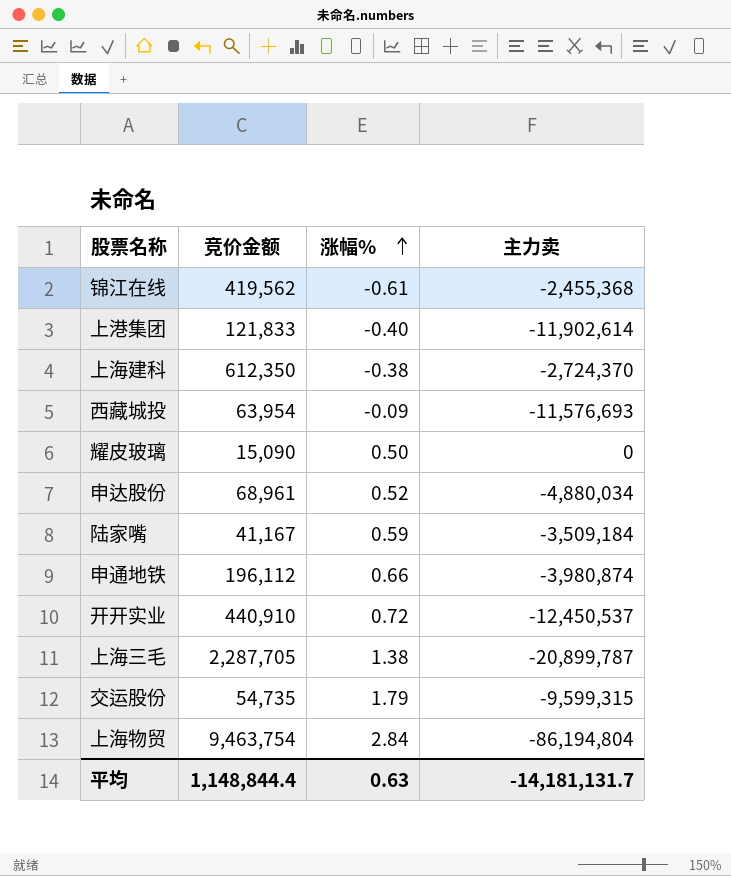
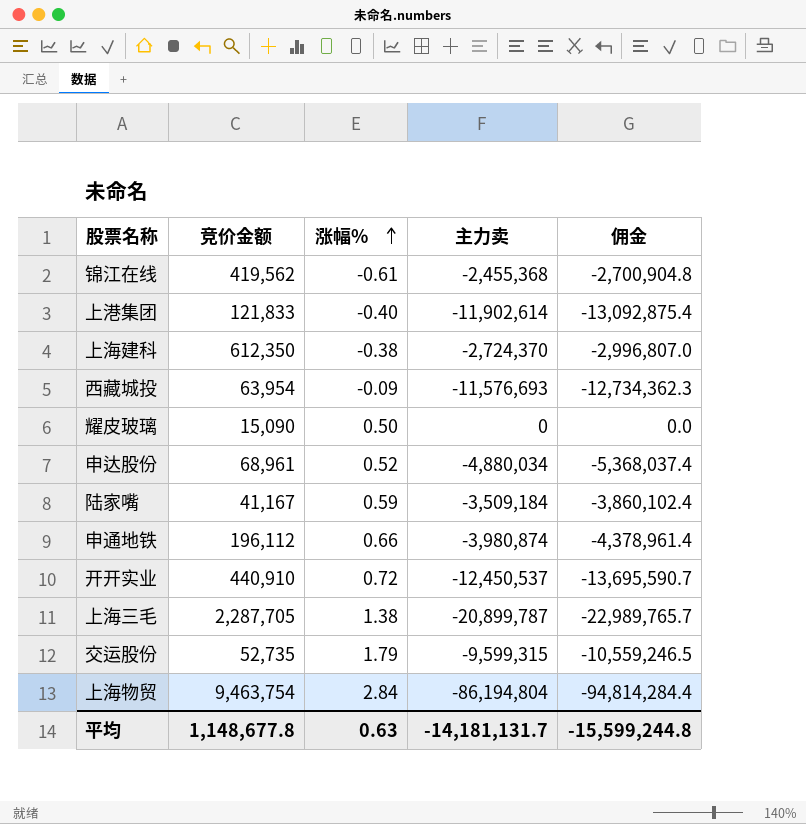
column 佣金 | formula: none -> [主力卖] * 1.1
交运股份 | 竞价金额: 54,735 -> 52,735
平均 | 竞价金额: 1,148,844.4 -> 1,148,677.8

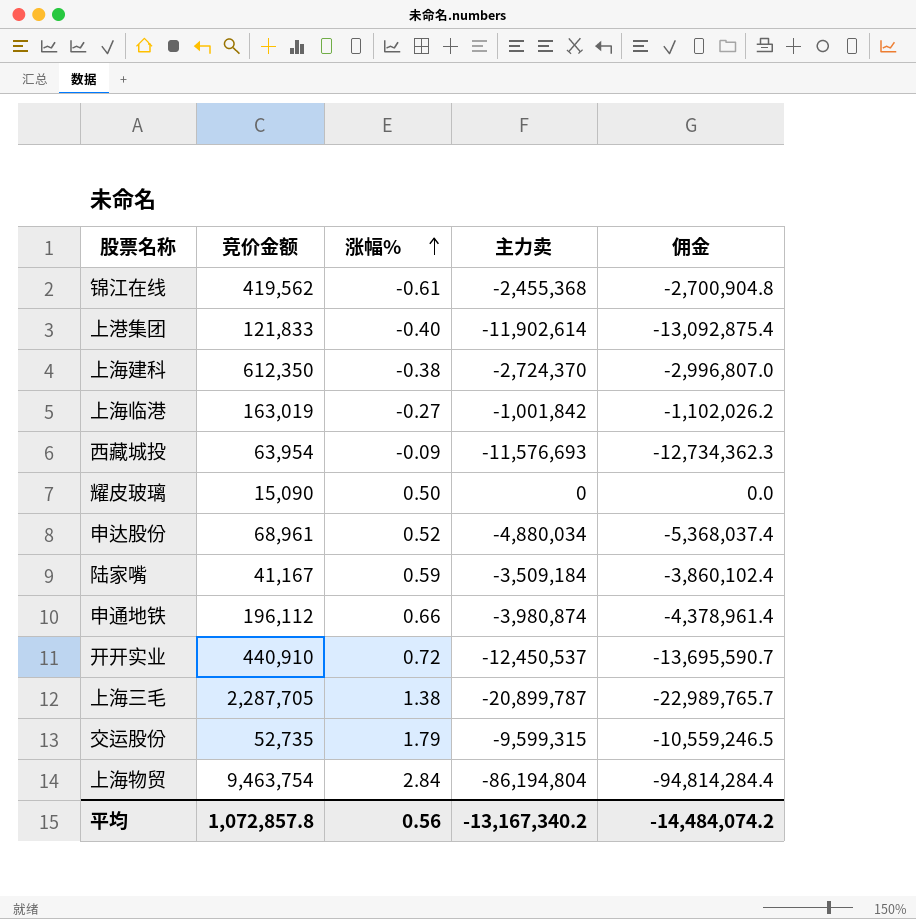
row 上海临港: none -> 163,019 | -0.27 | -1,001,842 | -1,102,026.2
平均 | 竞价金额: 1,148,677.8 -> 1,072,857.8
平均 | 涨幅%: 0.63 -> 0.56
平均 | 主力卖: -14,181,131.7 -> -13,167,340.2
平均 | 佣金: -15,599,244.8 -> -14,484,074.2

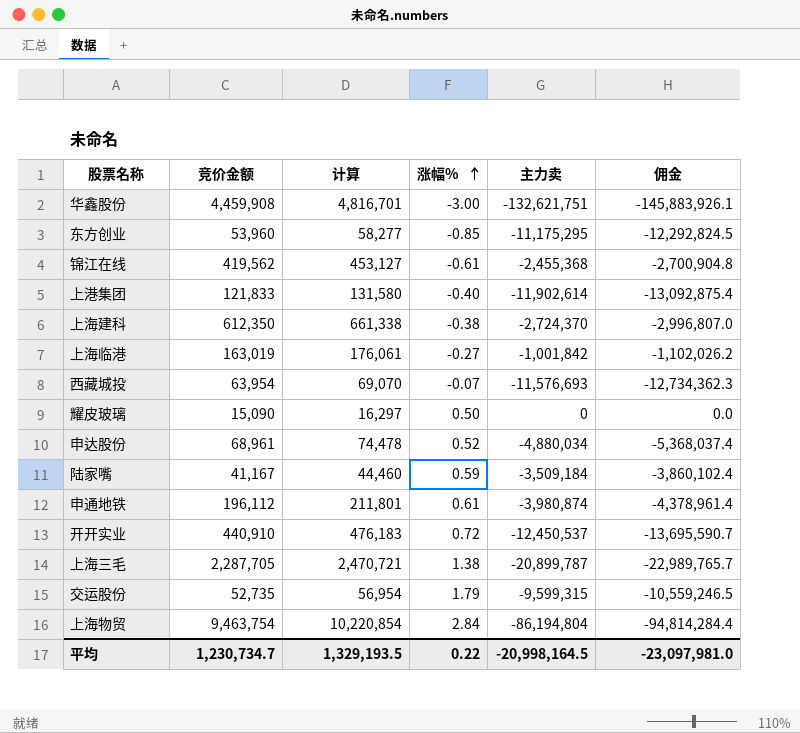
column 计算 | formula: none -> [竞价金额] * 1.08
row 华鑫股份: none -> 4,459,908 | 4,816,701 | -3.00 | -132,621,751 | -145,883,926.1
row 东方创业: none -> 53,960 | 58,277 | -0.85 | -11,175,295 | -12,292,824.5
西藏城投 | 涨幅%: -0.09 -> -0.07
申通地铁 | 涨幅%: 0.66 -> 0.61
平均 | 竞价金额: 1,072,857.8 -> 1,230,734.7
平均 | 涨幅%: 0.56 -> 0.22
平均 | 主力卖: -13,167,340.2 -> -20,998,164.5
平均 | 佣金: -14,484,074.2 -> -23,097,981.0

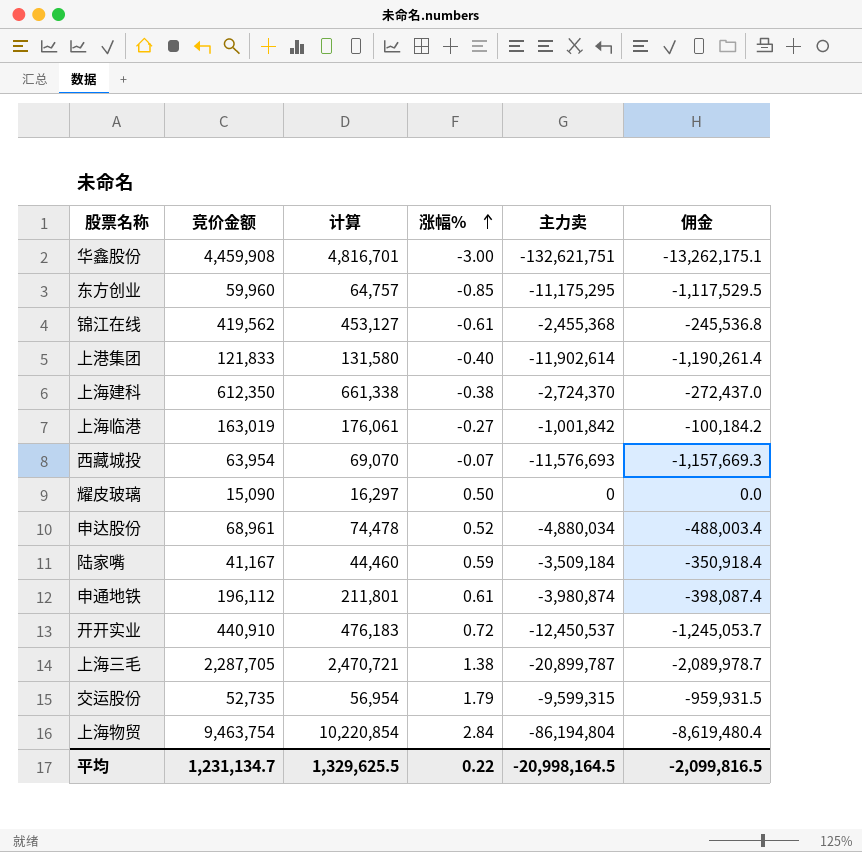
column 佣金 | formula: [主力卖] * 1.1 -> [主力卖] * 0.1
东方创业 | 竞价金额: 53,960 -> 59,960
东方创业 | 计算: 58,277 -> 64,757
平均 | 竞价金额: 1,230,734.7 -> 1,231,134.7
平均 | 计算: 1,329,193.5 -> 1,329,625.5
平均 | 佣金: -23,097,981.0 -> -2,099,816.5

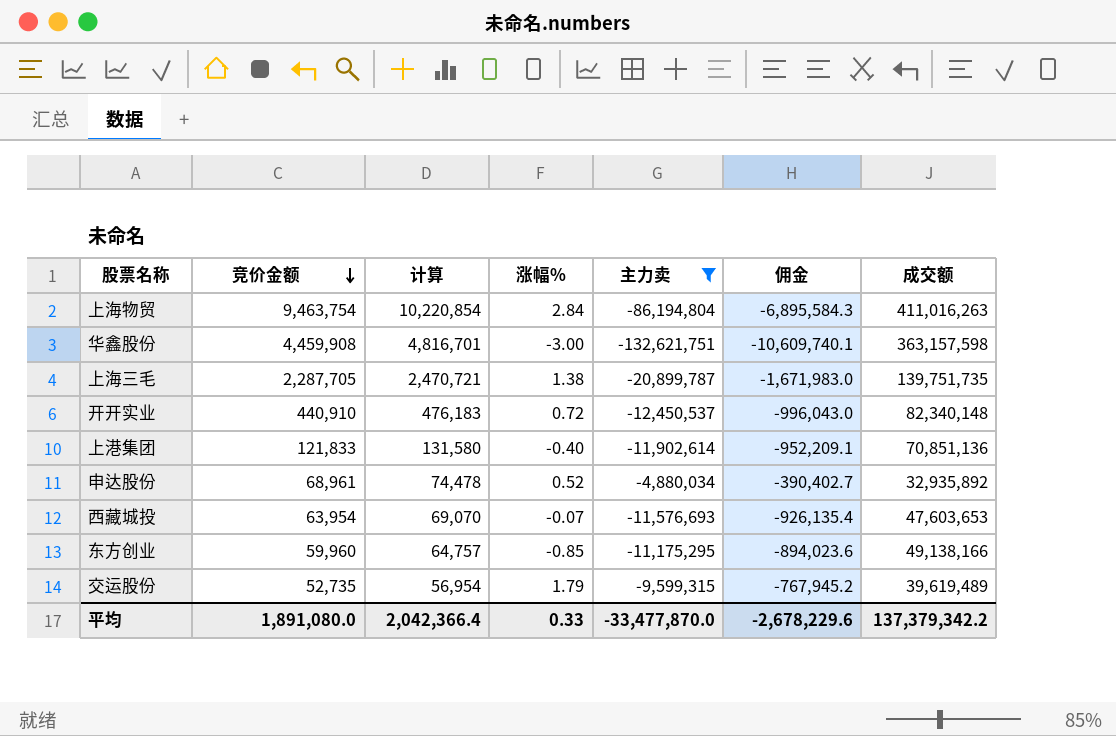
filter: none -> 主力卖 <= -4,880,034
row order: 涨幅% ascending -> 竞价金额 descending
column 佣金 | formula: [主力卖] * 0.1 -> [主力卖] * 0.08
column 成交额 | position: none -> 7
平均 | 竞价金额: 1,231,134.7 -> 1,891,080.0
平均 | 计算: 1,329,625.5 -> 2,042,366.4
平均 | 涨幅%: 0.22 -> 0.33
平均 | 主力卖: -20,998,164.5 -> -33,477,870.0
平均 | 佣金: -2,099,816.5 -> -2,678,229.6

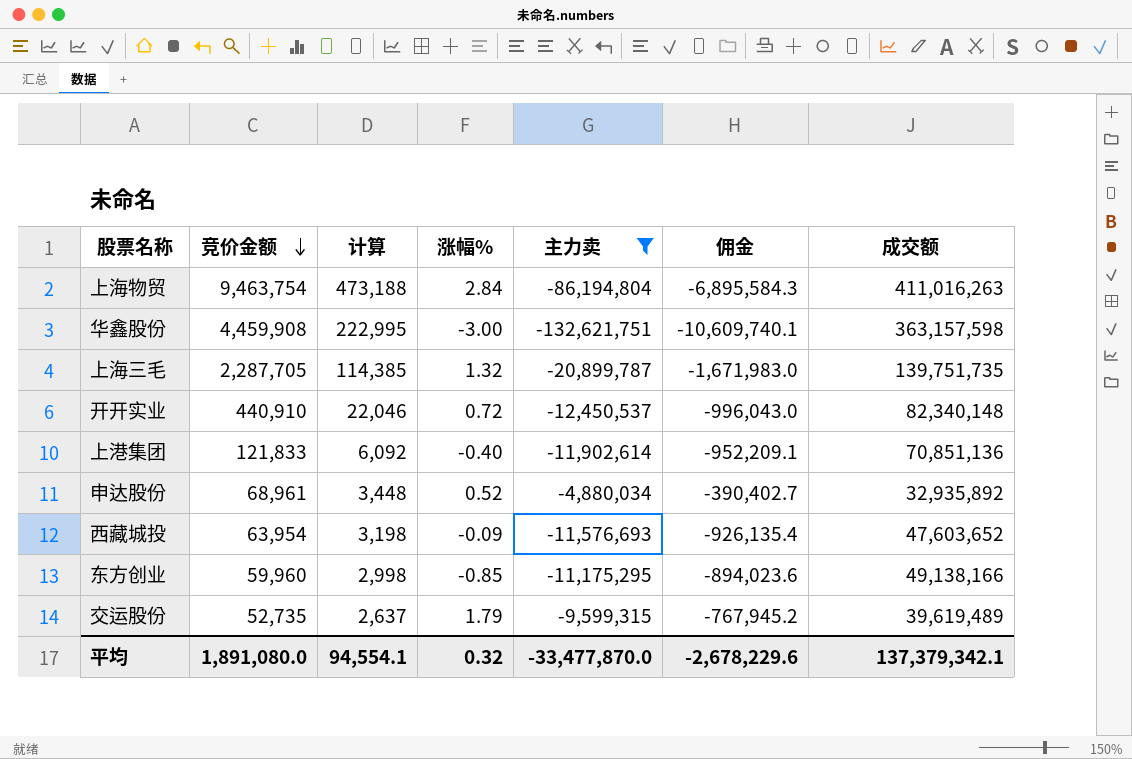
column 计算 | formula: [竞价金额] * 1.08 -> [竞价金额] * 0.05
上海三毛 | 涨幅%: 1.38 -> 1.32
西藏城投 | 涨幅%: -0.07 -> -0.09
西藏城投 | 成交额: 47,603,653 -> 47,603,652
平均 | 计算: 2,042,366.4 -> 94,554.1
平均 | 涨幅%: 0.33 -> 0.32
平均 | 成交额: 137,379,342.2 -> 137,379,342.1

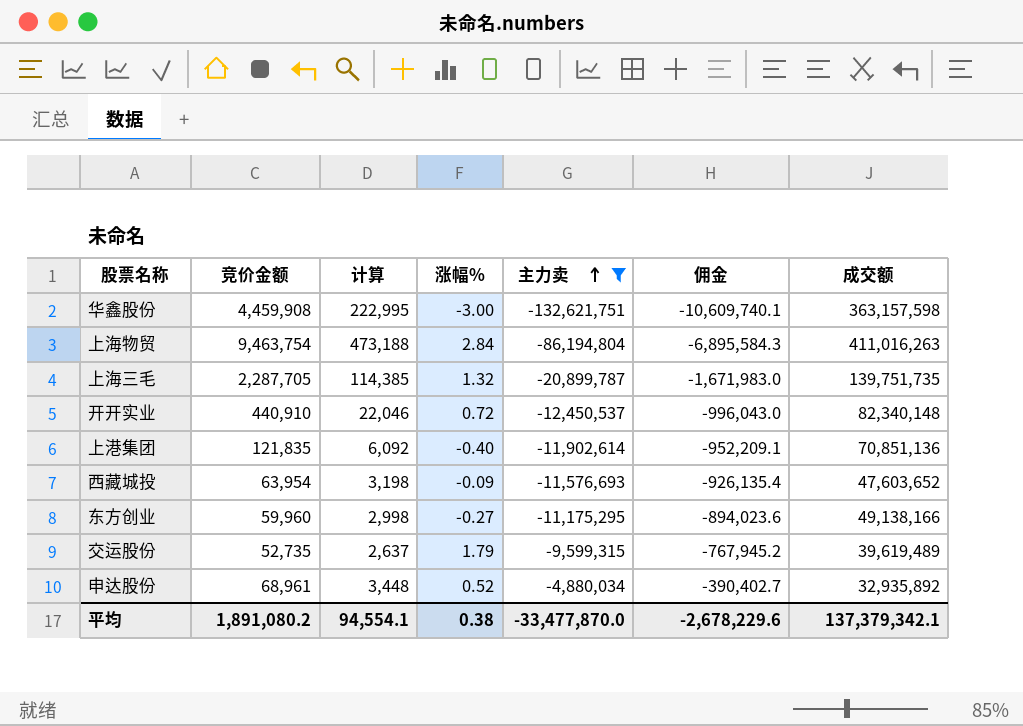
row order: 竞价金额 descending -> 主力卖 ascending
上港集团 | 竞价金额: 121,833 -> 121,835
东方创业 | 涨幅%: -0.85 -> -0.27
平均 | 竞价金额: 1,891,080.0 -> 1,891,080.2
平均 | 涨幅%: 0.32 -> 0.38

